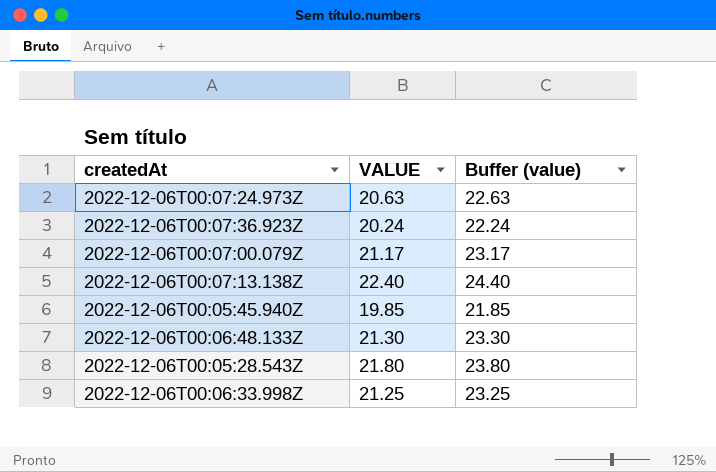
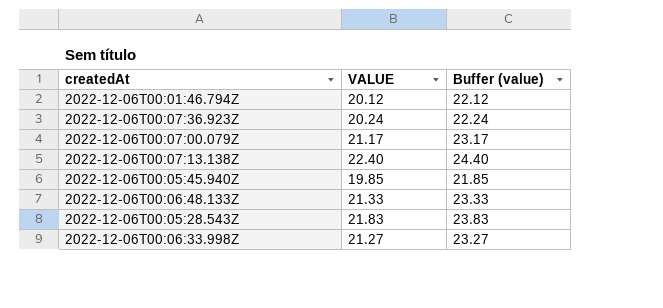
row 2022-12-06T00:07:24.973Z: 20.63 | 22.63 -> none
row 2022-12-06T00:01:46.794Z: none -> 20.12 | 22.12
2022-12-06T00:06:48.133Z | VALUE: 21.30 -> 21.33
2022-12-06T00:06:48.133Z | Buffer (value): 23.30 -> 23.33
2022-12-06T00:05:28.543Z | VALUE: 21.80 -> 21.83
2022-12-06T00:05:28.543Z | Buffer (value): 23.80 -> 23.83
2022-12-06T00:06:33.998Z | VALUE: 21.25 -> 21.27
2022-12-06T00:06:33.998Z | Buffer (value): 23.25 -> 23.27

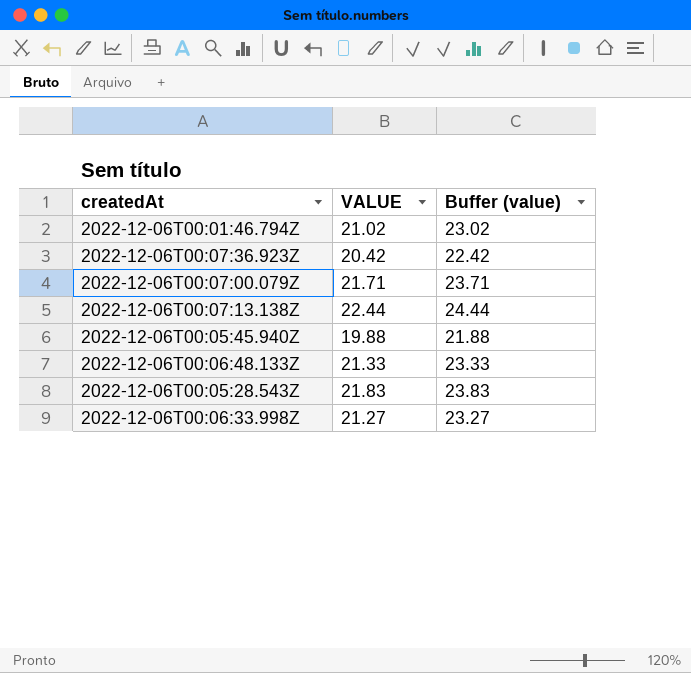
2022-12-06T00:01:46.794Z | VALUE: 20.12 -> 21.02
2022-12-06T00:01:46.794Z | Buffer (value): 22.12 -> 23.02
2022-12-06T00:07:36.923Z | VALUE: 20.24 -> 20.42
2022-12-06T00:07:36.923Z | Buffer (value): 22.24 -> 22.42
2022-12-06T00:07:00.079Z | VALUE: 21.17 -> 21.71
2022-12-06T00:07:00.079Z | Buffer (value): 23.17 -> 23.71
2022-12-06T00:07:13.138Z | VALUE: 22.40 -> 22.44
2022-12-06T00:07:13.138Z | Buffer (value): 24.40 -> 24.44
2022-12-06T00:05:45.940Z | VALUE: 19.85 -> 19.88
2022-12-06T00:05:45.940Z | Buffer (value): 21.85 -> 21.88

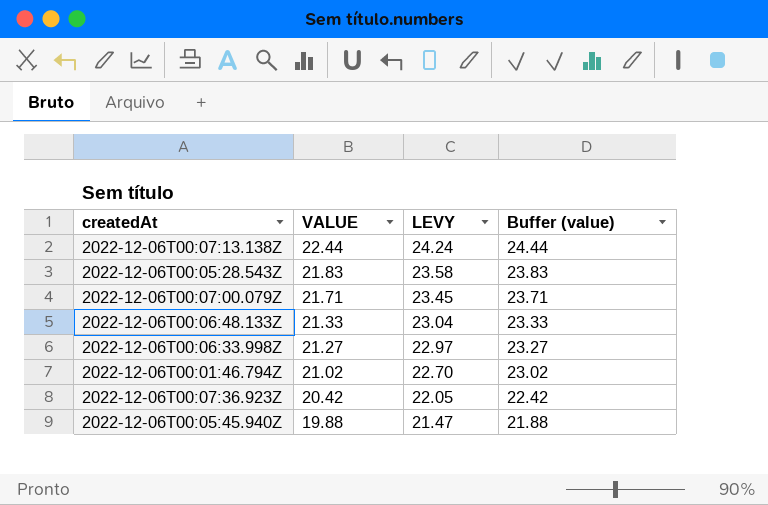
row order: none -> VALUE descending
column LEVY | formula: none -> [VALUE] * 1.08

